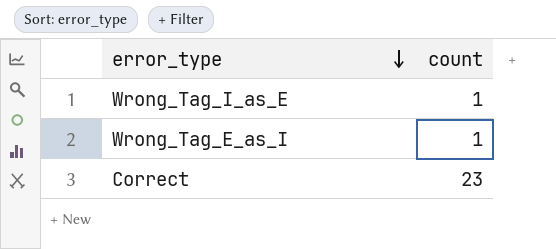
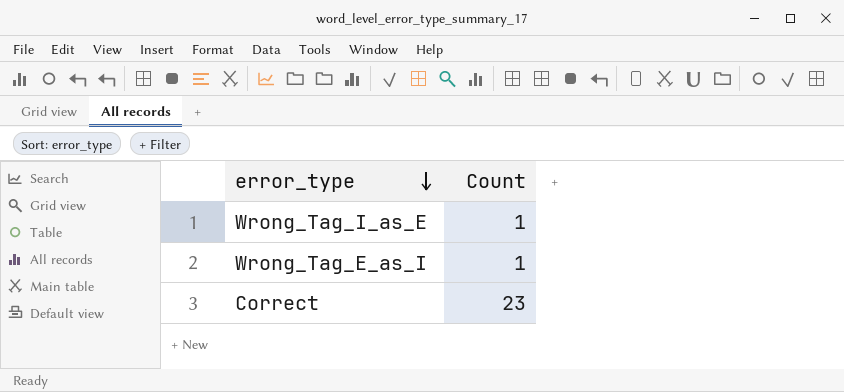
column name: count -> Count

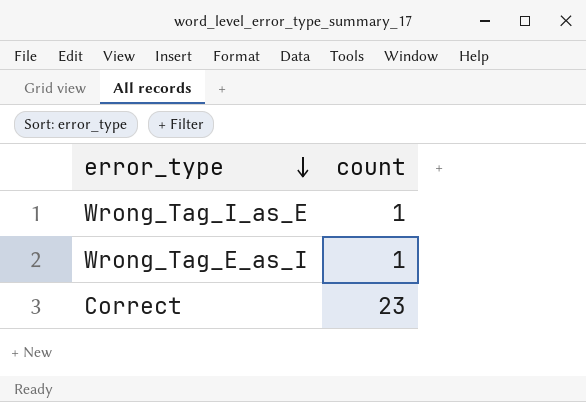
column name: Count -> count

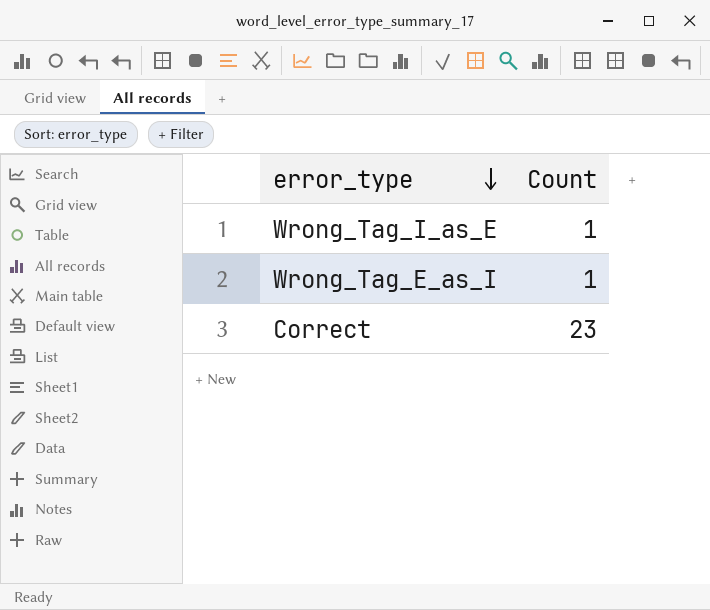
column name: count -> Count

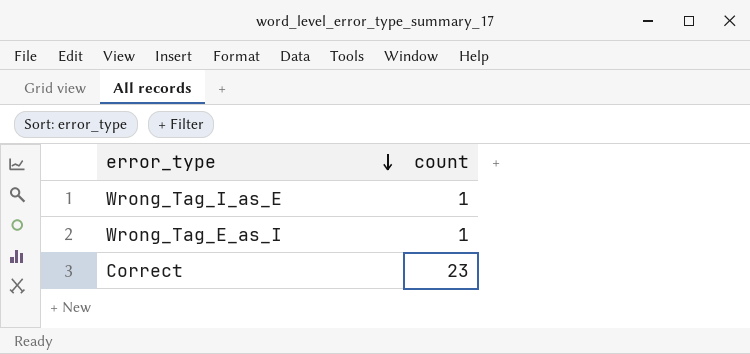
column name: Count -> count

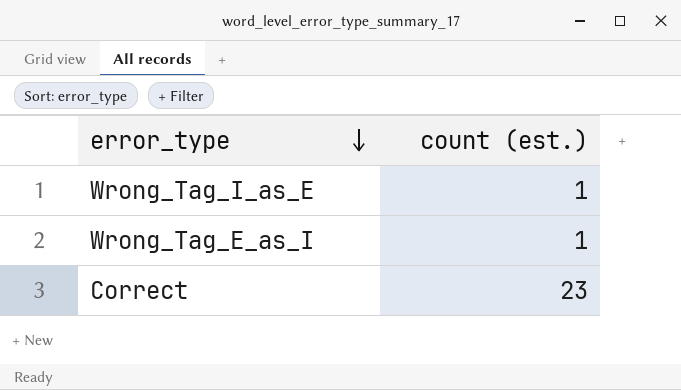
column name: count -> count (est.)

